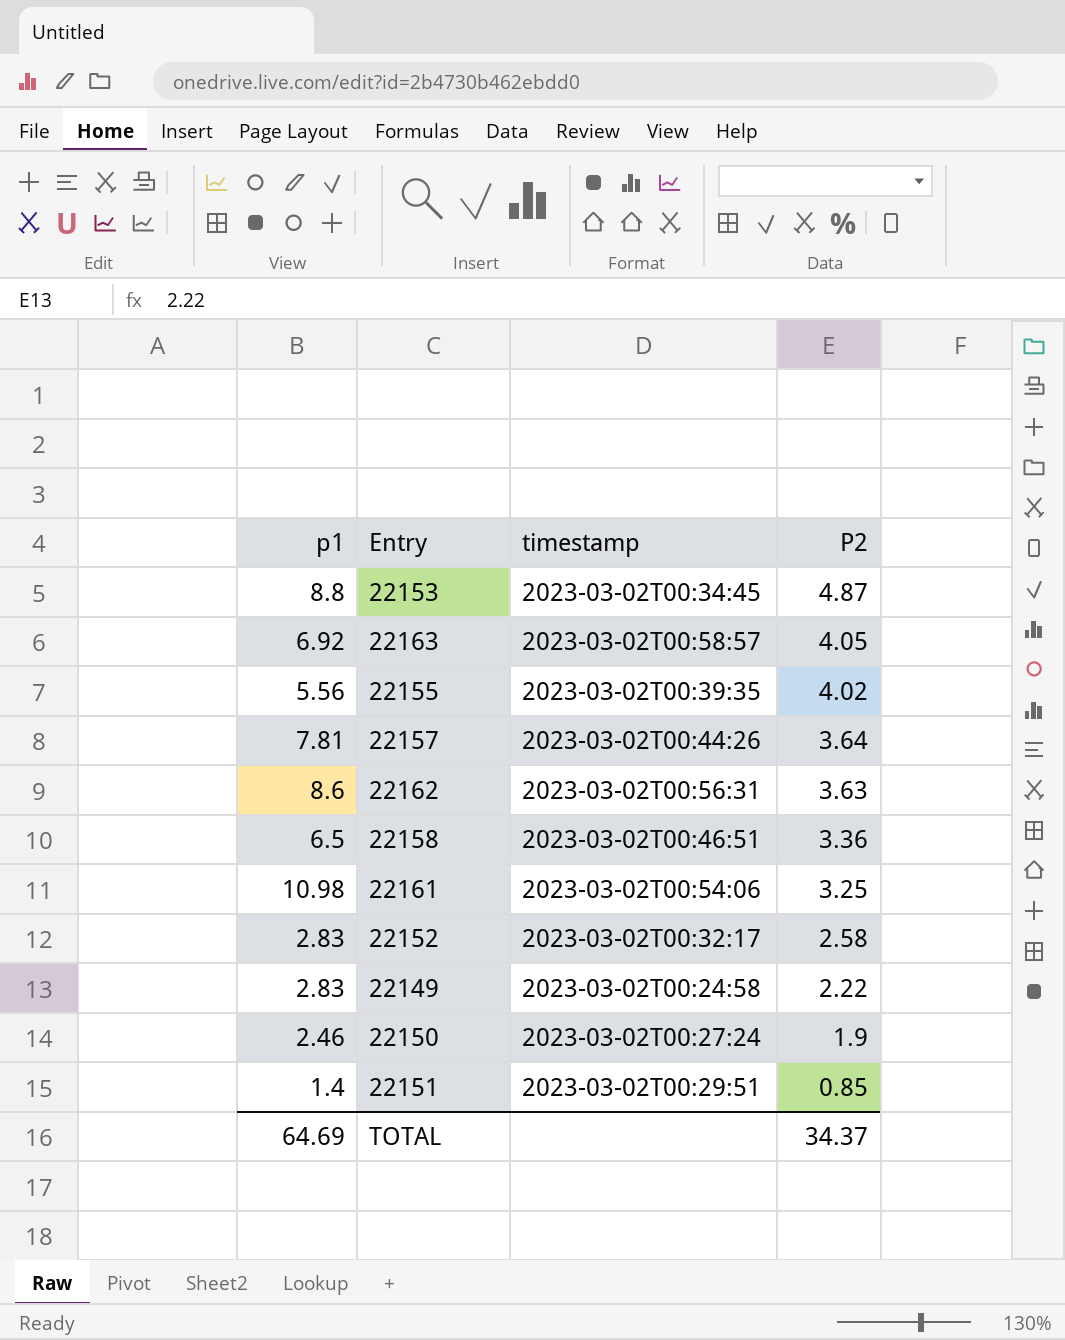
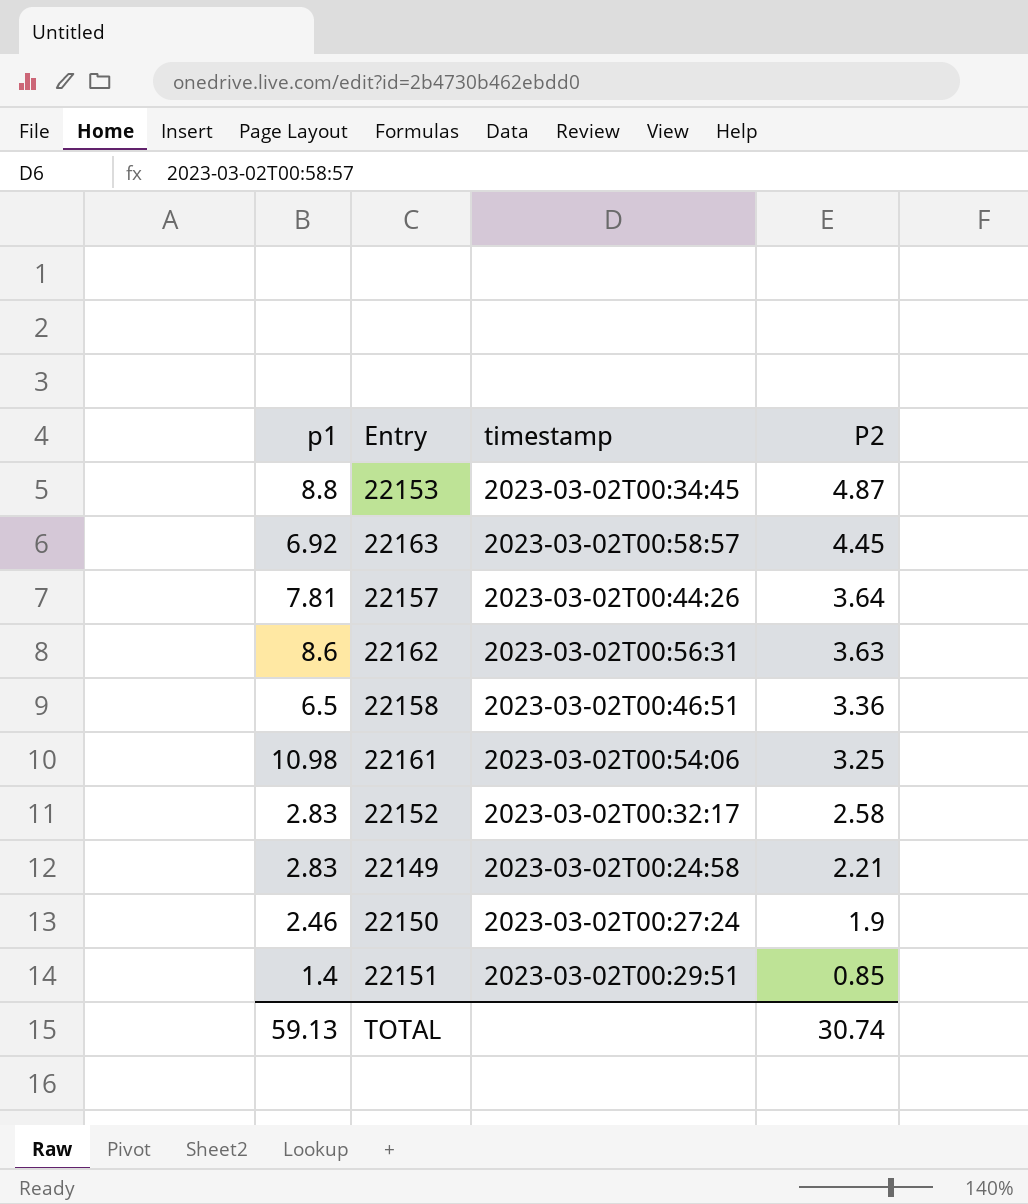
row 22155: 5.56 | 2023-03-02T00:39:35 | 4.02 -> none
22163 | P2: 4.05 -> 4.45
22149 | P2: 2.22 -> 2.21
TOTAL | p1: 64.69 -> 59.13
TOTAL | P2: 34.37 -> 30.74

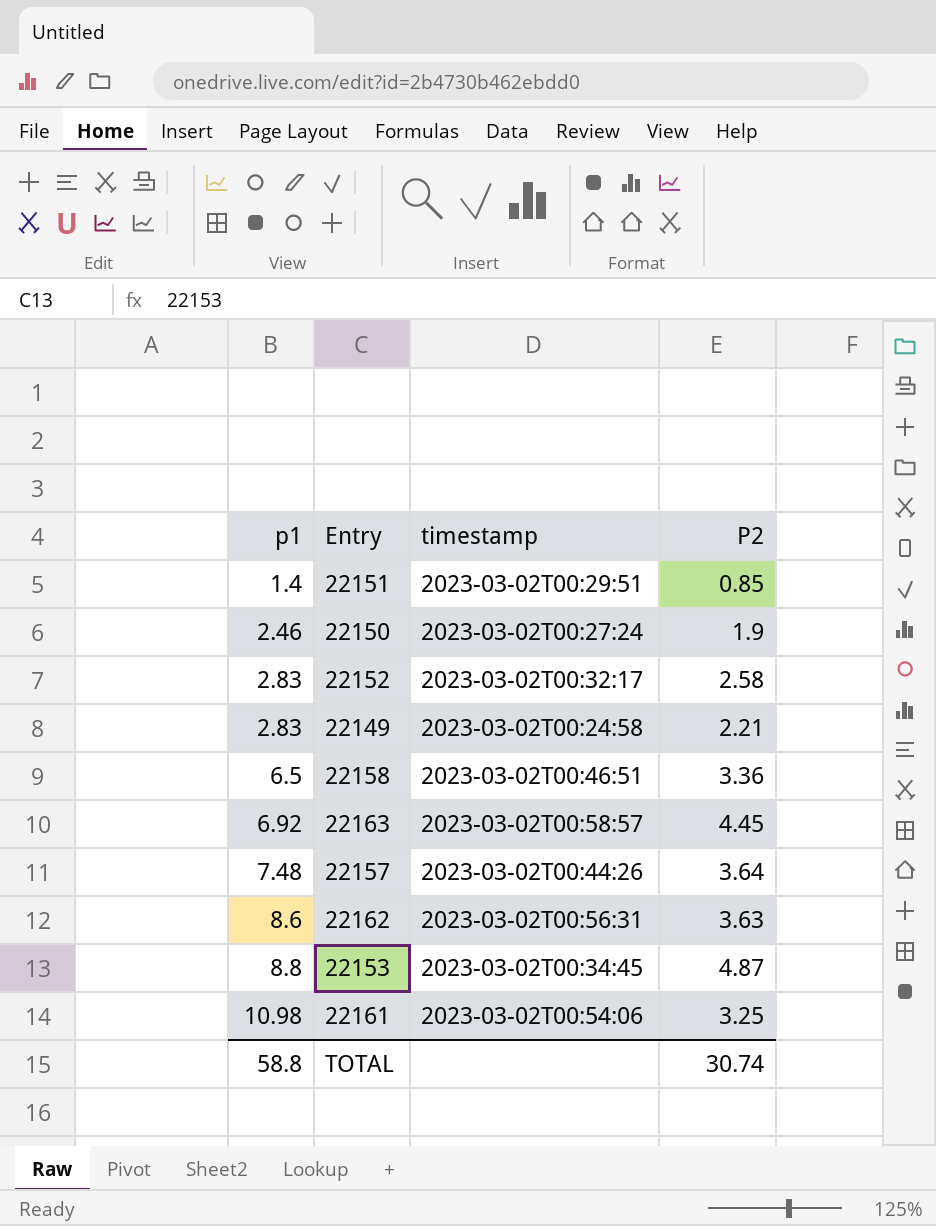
row order: P2 descending -> p1 ascending
22157 | p1: 7.81 -> 7.48
TOTAL | p1: 59.13 -> 58.8

